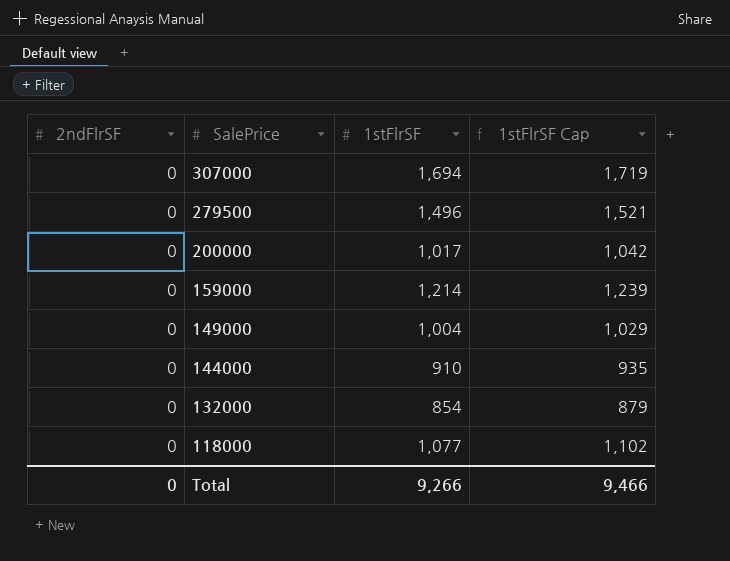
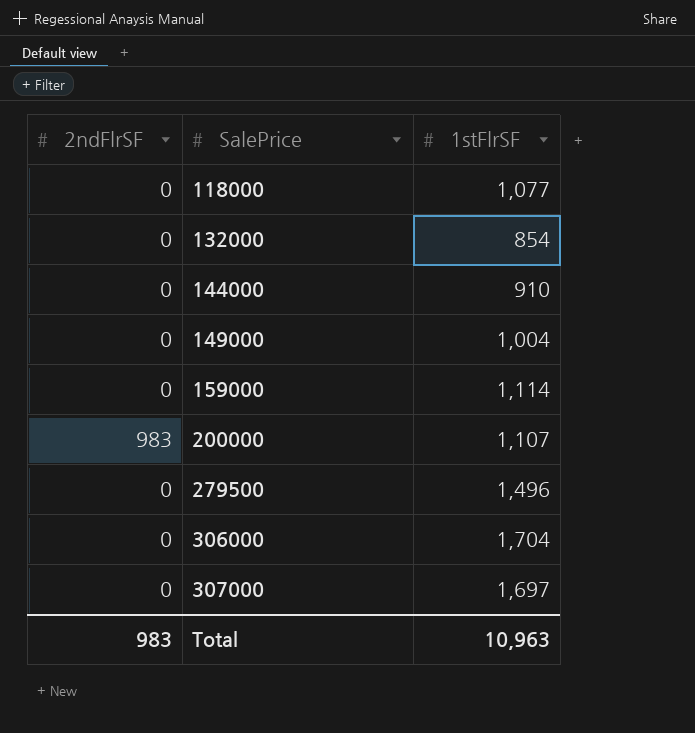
row order: SalePrice descending -> SalePrice ascending
column 1stFlrSF Cap | formula: [1stFlrSF] + 25 -> none
159000 | 1stFlrSF: 1,214 -> 1,114
200000 | 2ndFlrSF: 0 -> 983
200000 | 1stFlrSF: 1,017 -> 1,107
row 306000: none -> 0 | 1,704
307000 | 1stFlrSF: 1,694 -> 1,697
Total | 2ndFlrSF: 0 -> 983
Total | 1stFlrSF: 9,266 -> 10,963

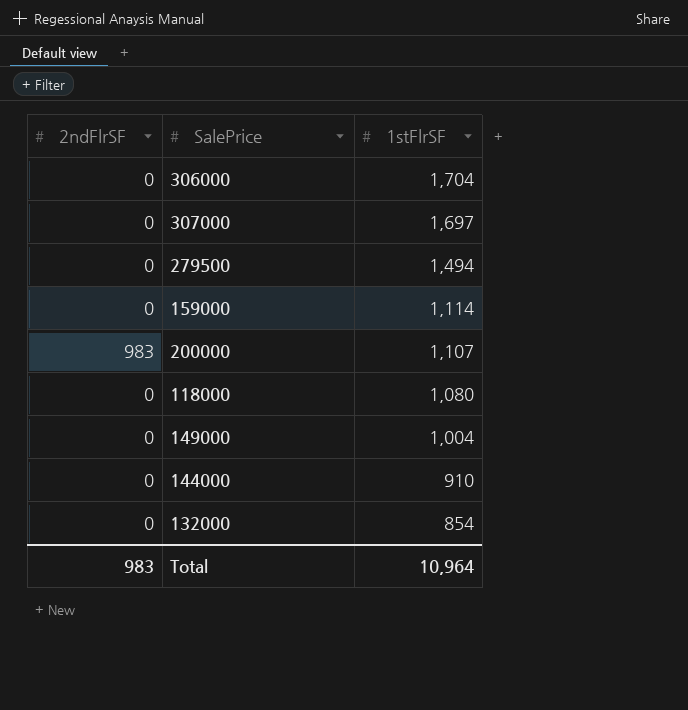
row order: SalePrice ascending -> 1stFlrSF descending
279500 | 1stFlrSF: 1,496 -> 1,494
118000 | 1stFlrSF: 1,077 -> 1,080
Total | 1stFlrSF: 10,963 -> 10,964

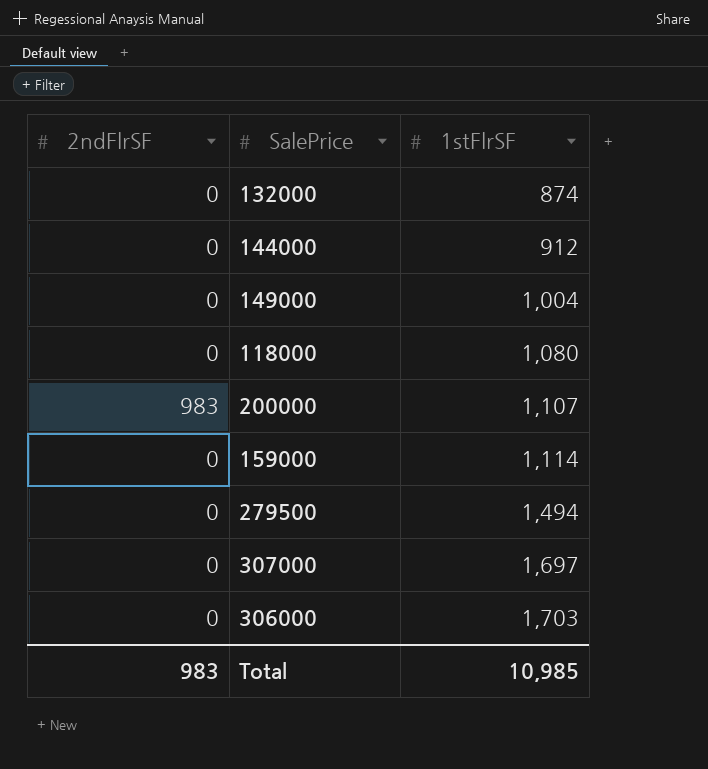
row order: 1stFlrSF descending -> 1stFlrSF ascending
132000 | 1stFlrSF: 854 -> 874
144000 | 1stFlrSF: 910 -> 912
306000 | 1stFlrSF: 1,704 -> 1,703
Total | 1stFlrSF: 10,964 -> 10,985

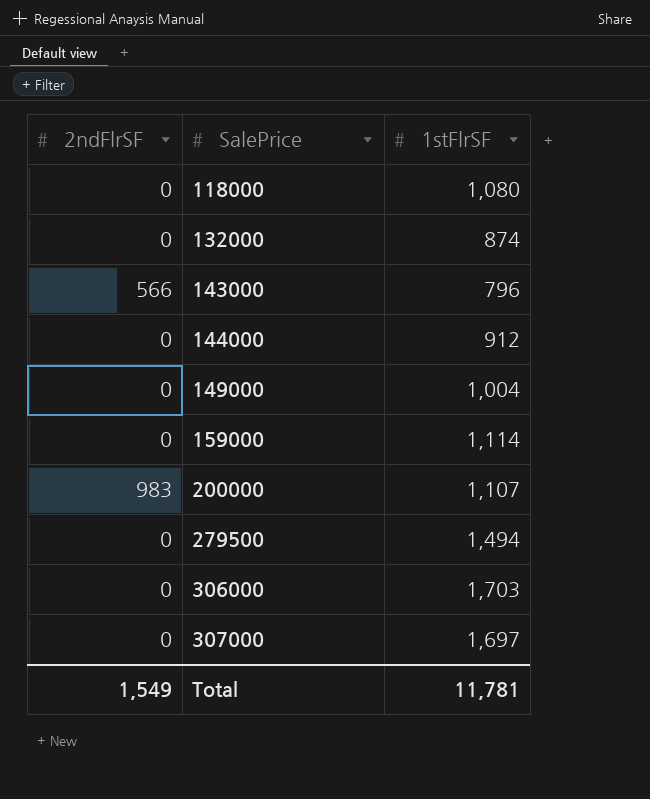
row order: 1stFlrSF ascending -> SalePrice ascending
row 143000: none -> 566 | 796
Total | 2ndFlrSF: 983 -> 1,549
Total | 1stFlrSF: 10,985 -> 11,781

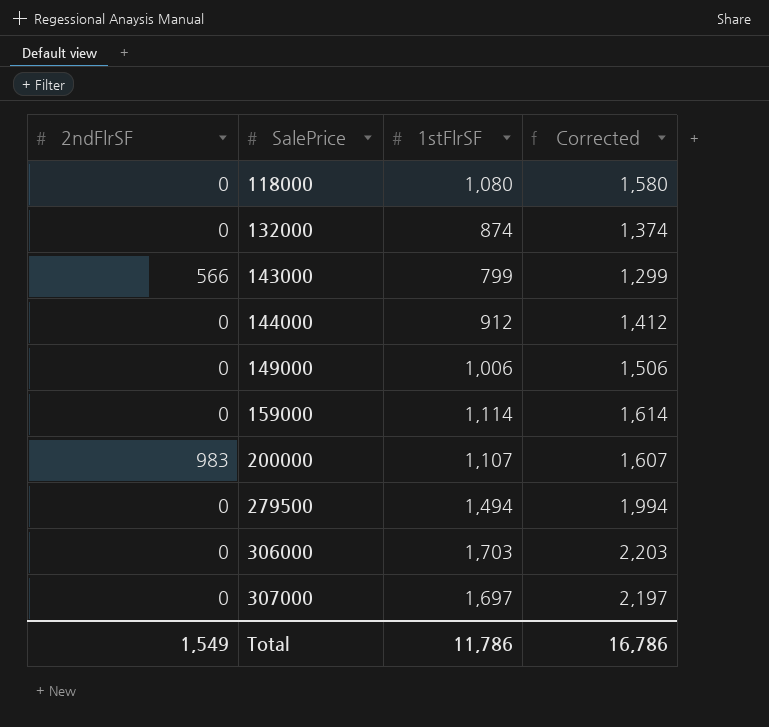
column Corrected | formula: none -> [1stFlrSF] + 500
143000 | 1stFlrSF: 796 -> 799
149000 | 1stFlrSF: 1,004 -> 1,006
Total | 1stFlrSF: 11,781 -> 11,786

